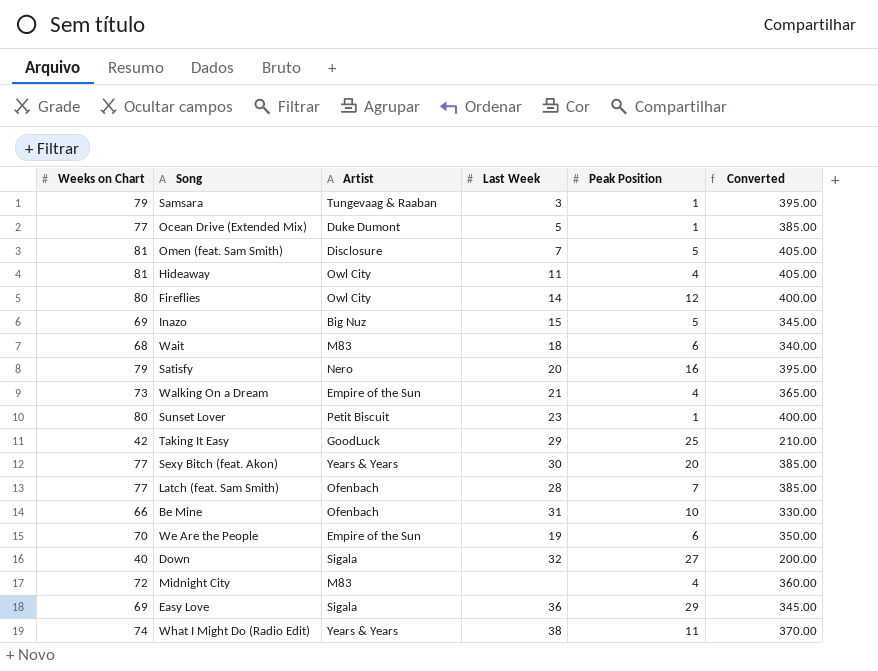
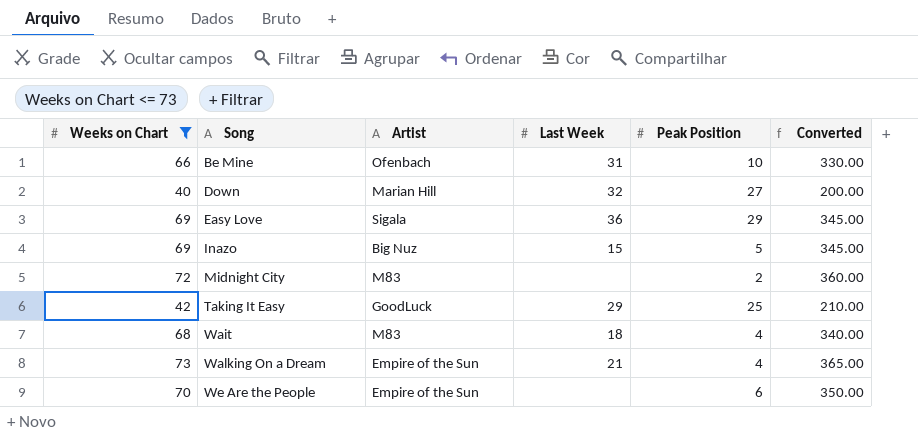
filter: none -> Weeks on Chart <= 73
row order: none -> Song ascending
Down | Artist: Sigala -> Marian Hill
Midnight City | Peak Position: 4 -> 2
Wait | Peak Position: 6 -> 4
We Are the People | Last Week: 19 -> none

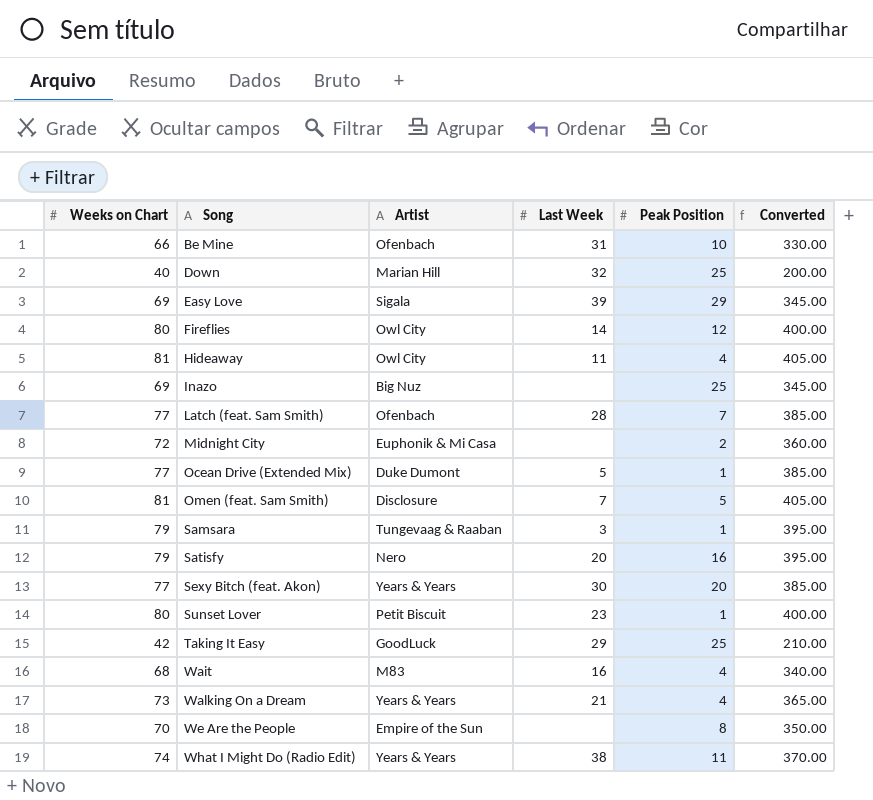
filter: Weeks on Chart <= 73 -> none
Down | Peak Position: 27 -> 25
Easy Love | Last Week: 36 -> 39
Inazo | Last Week: 15 -> none
Inazo | Peak Position: 5 -> 25
Midnight City | Artist: M83 -> Euphonik & Mi Casa
Wait | Last Week: 18 -> 16
Walking On a Dream | Artist: Empire of the Sun -> Years & Years
We Are the People | Peak Position: 6 -> 8

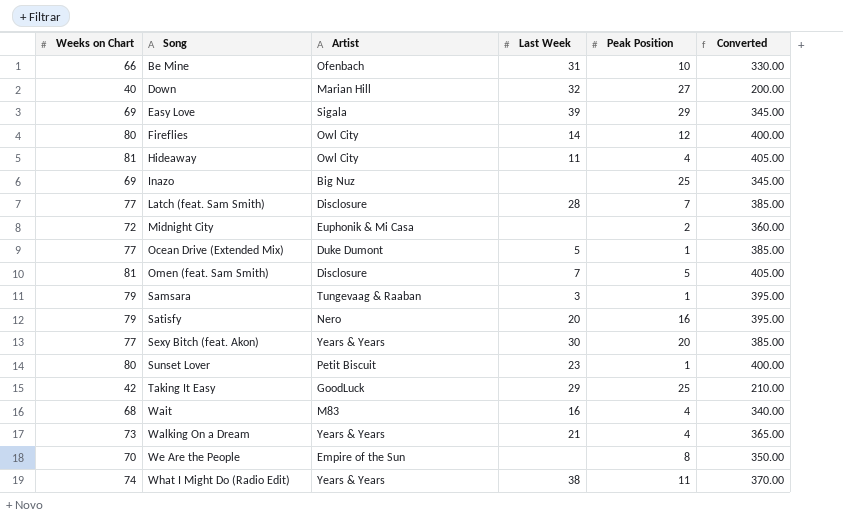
Down | Peak Position: 25 -> 27
Latch (feat. Sam Smith) | Artist: Ofenbach -> Disclosure

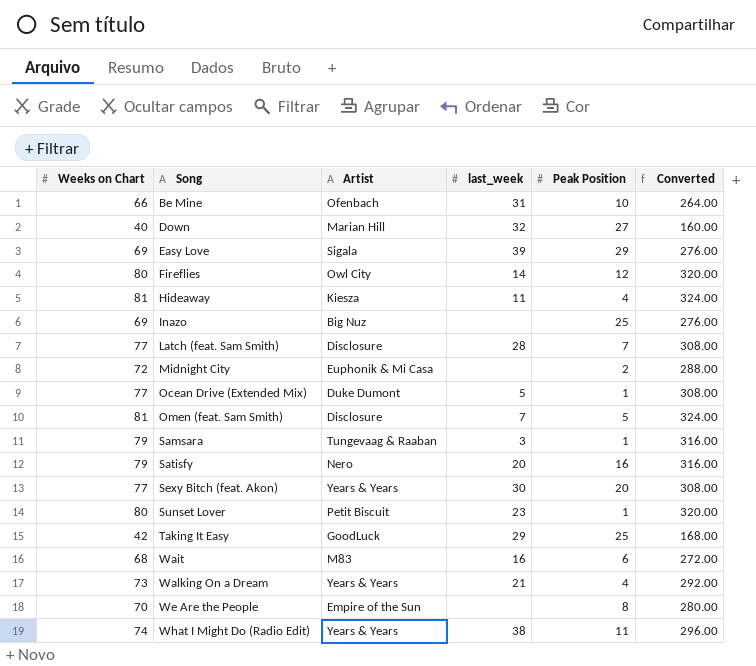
column name: Last Week -> last_week
column Converted | formula: [Weeks on Chart] * 5 -> [Weeks on Chart] * 4
Hideaway | Artist: Owl City -> Kiesza
Wait | Peak Position: 4 -> 6

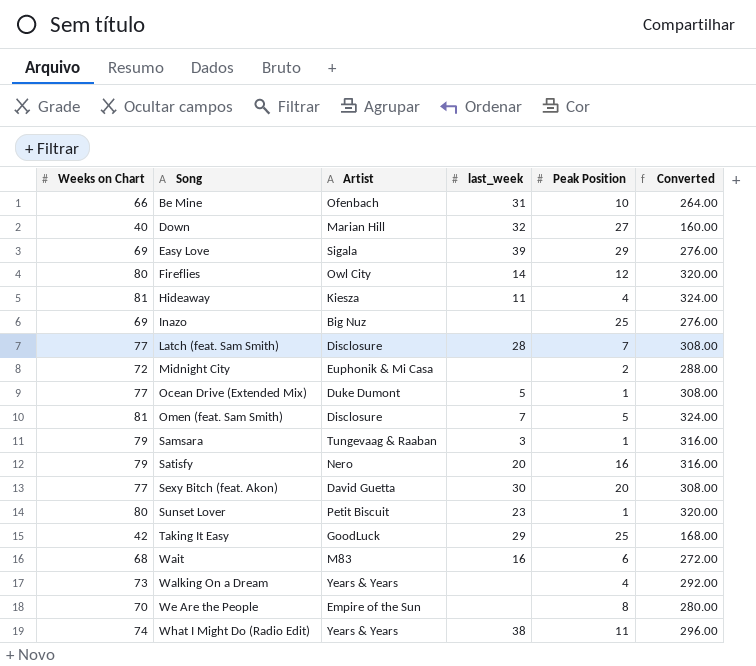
Sexy Bitch (feat. Akon) | Artist: Years & Years -> David Guetta
Walking On a Dream | last_week: 21 -> none

